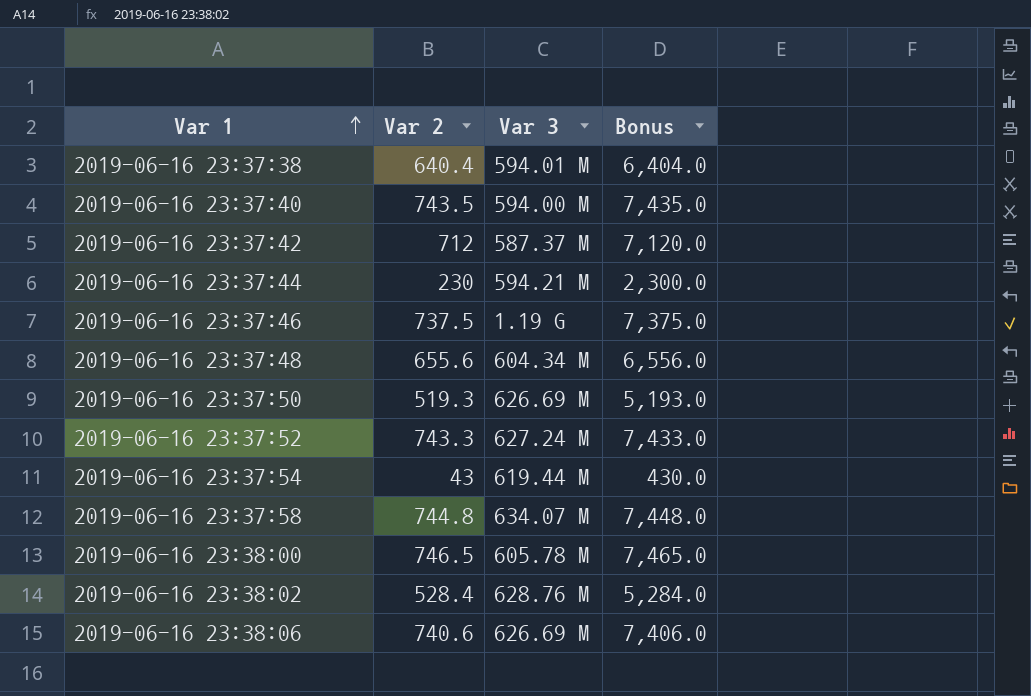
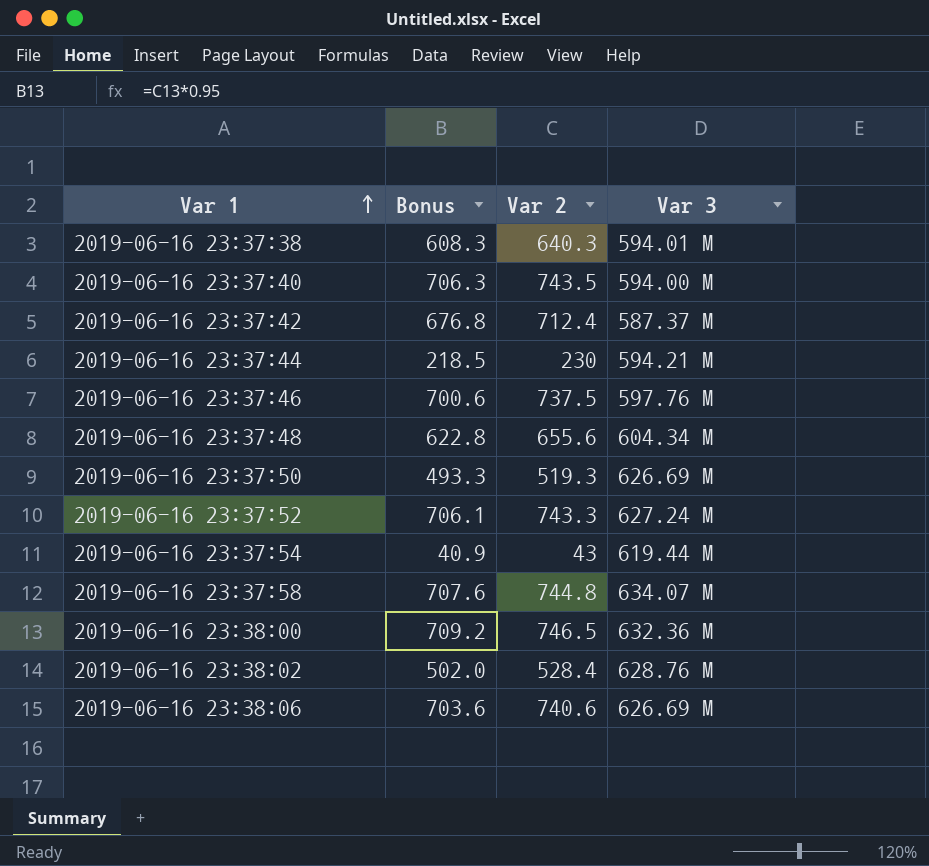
column Bonus | formula: [Var 2] * 10 -> [Var 2] * 0.95
column Bonus | position: 4 -> 2
2019-06-16 23:37:38 | Var 2: 640.4 -> 640.3
2019-06-16 23:37:42 | Var 2: 712 -> 712.4
2019-06-16 23:37:46 | Var 3: 1.19 G -> 597.76 M
2019-06-16 23:38:00 | Var 3: 605.78 M -> 632.36 M

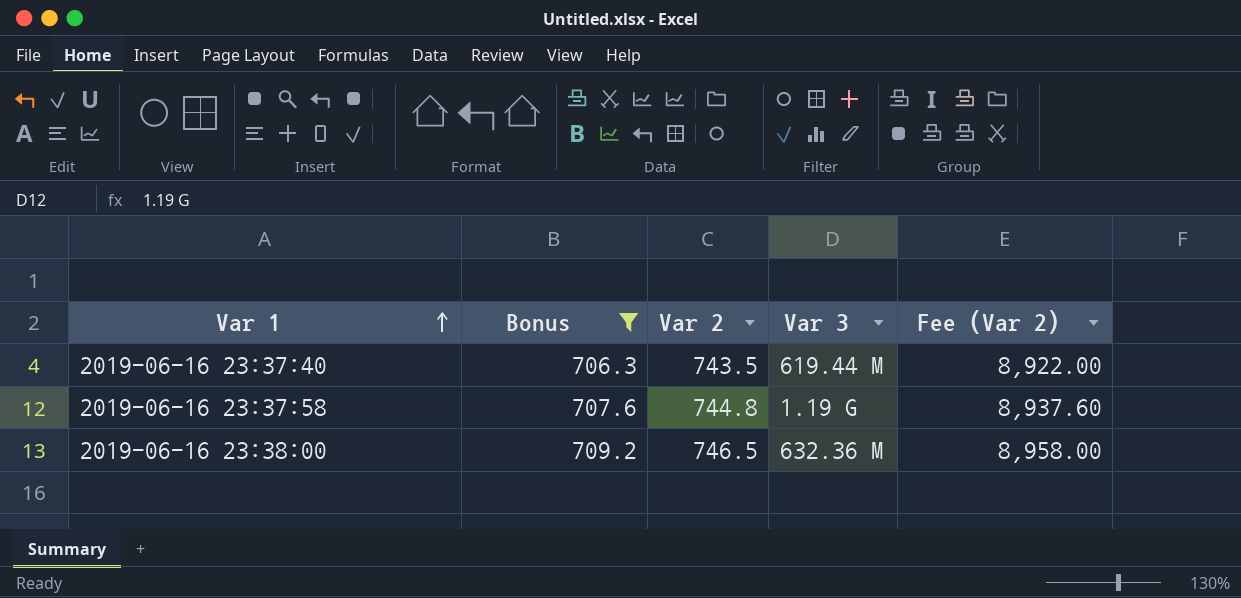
filter: none -> Bonus >= 706.3
column Fee (Var 2) | formula: none -> [Var 2] * 12
2019-06-16 23:37:40 | Var 3: 594.00 M -> 619.44 M
2019-06-16 23:37:58 | Var 3: 634.07 M -> 1.19 G

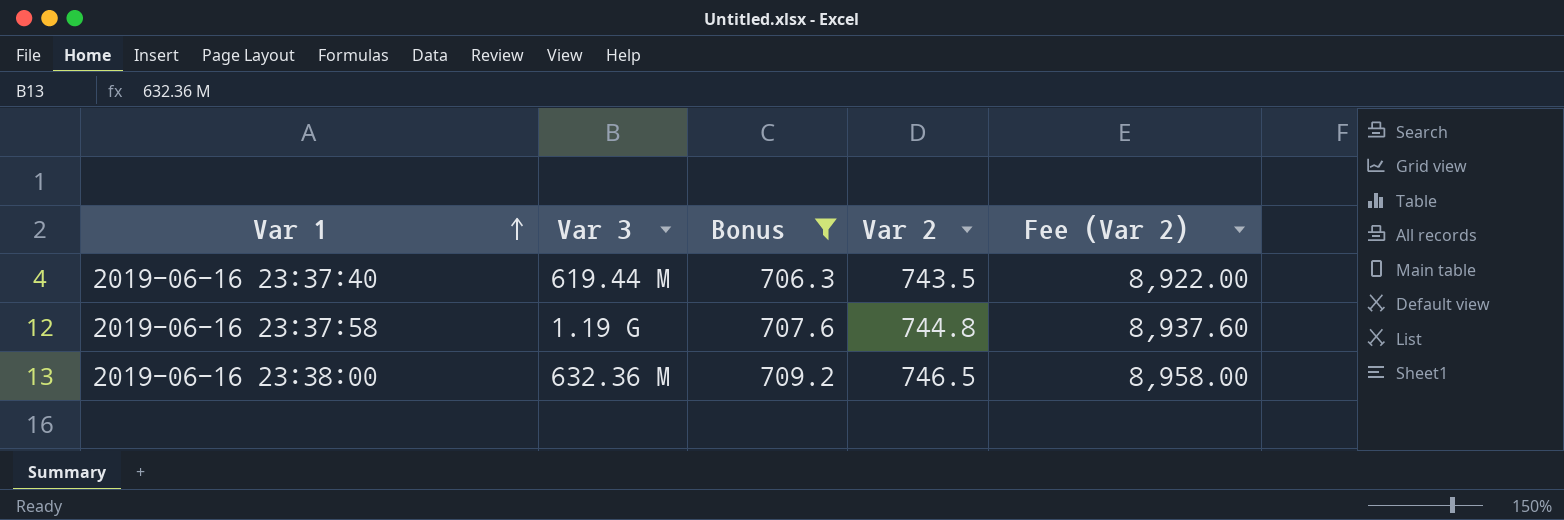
column Var 3 | position: 4 -> 2

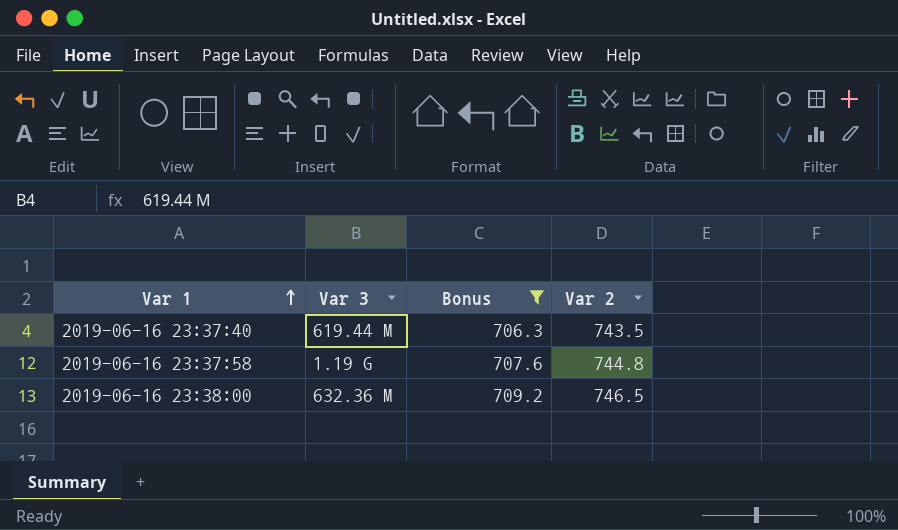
column Fee (Var 2) | formula: [Var 2] * 12 -> none

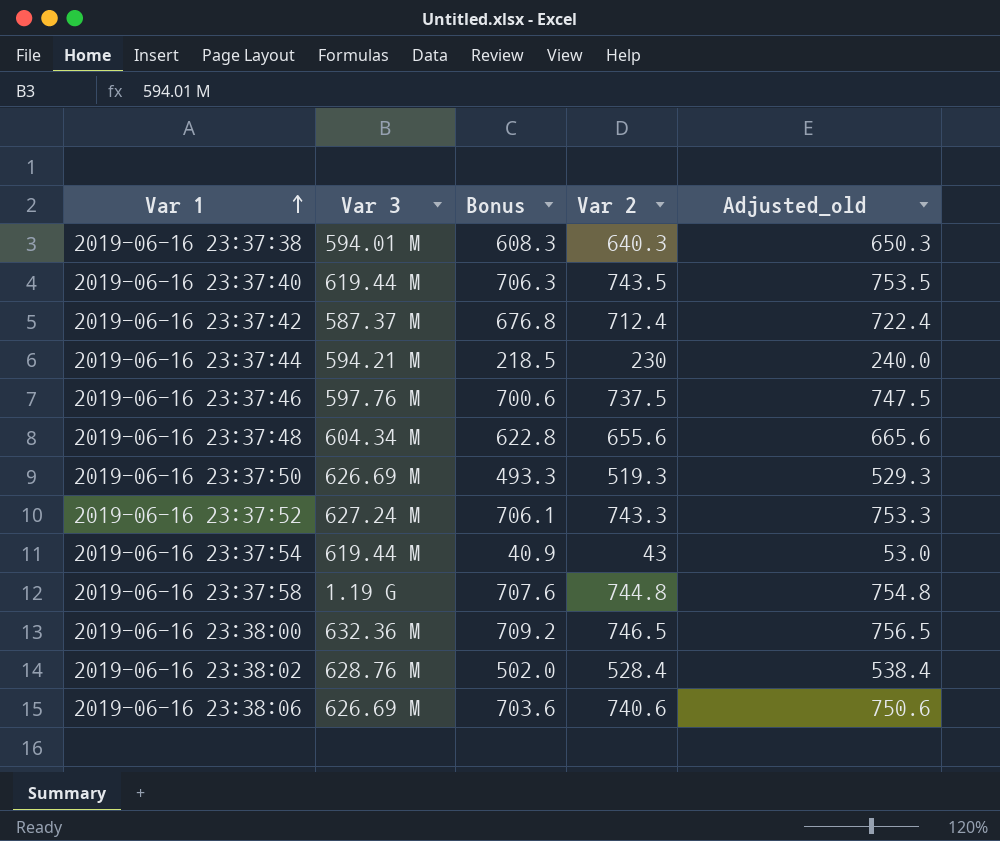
filter: Bonus >= 706.3 -> none
column Adjusted_old | formula: none -> [Var 2] + 10

